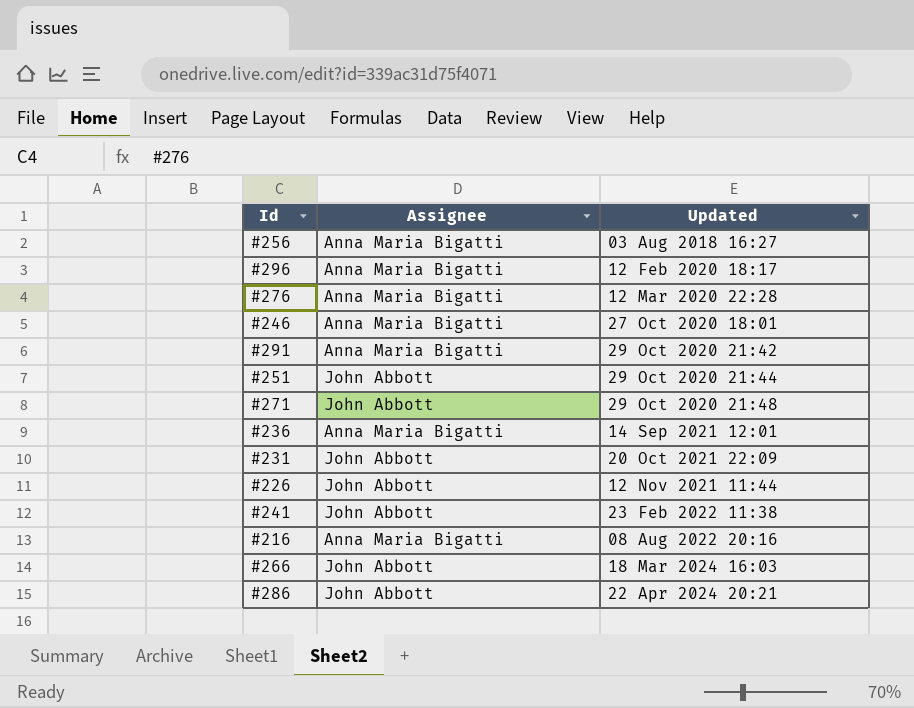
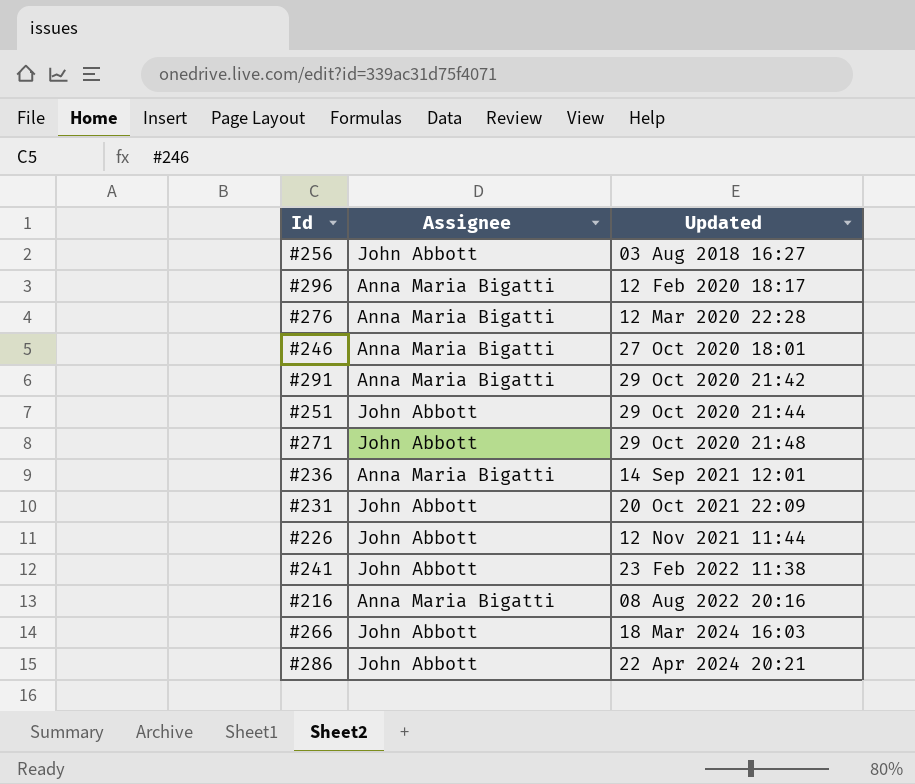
#256 | Assignee: Anna Maria Bigatti -> John Abbott

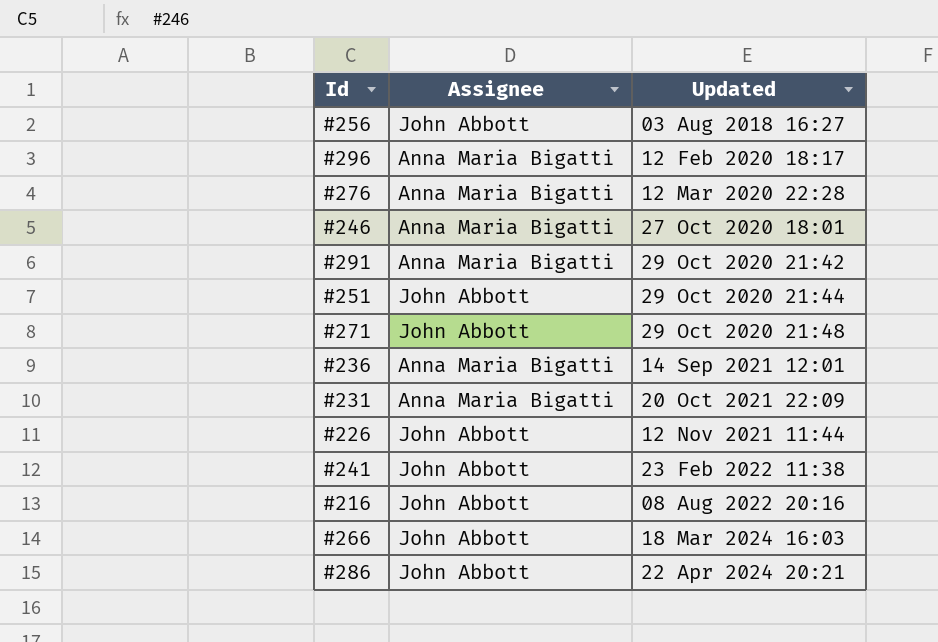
#231 | Assignee: John Abbott -> Anna Maria Bigatti
#216 | Assignee: Anna Maria Bigatti -> John Abbott

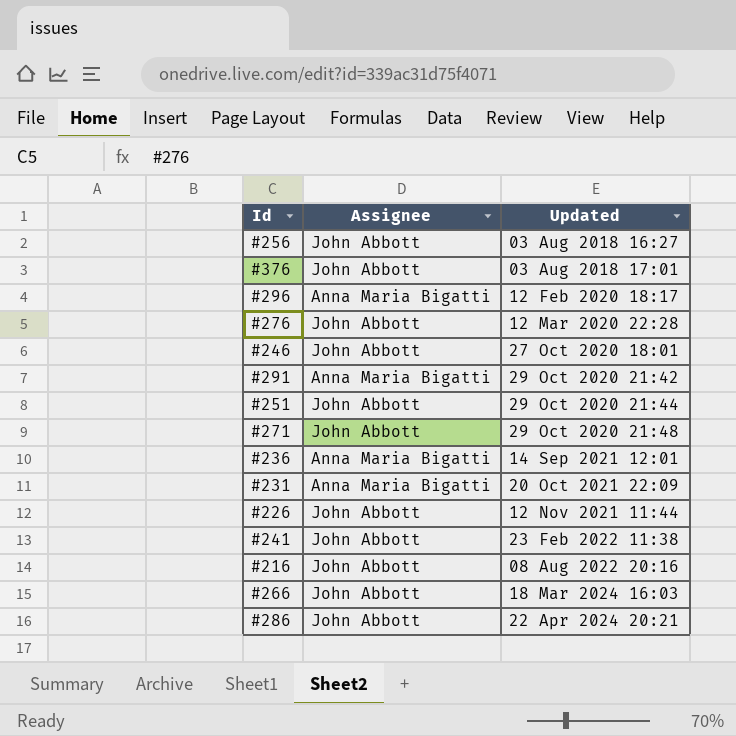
row #376: none -> John Abbott | 03 Aug 2018 17:01
#276 | Assignee: Anna Maria Bigatti -> John Abbott
#246 | Assignee: Anna Maria Bigatti -> John Abbott

